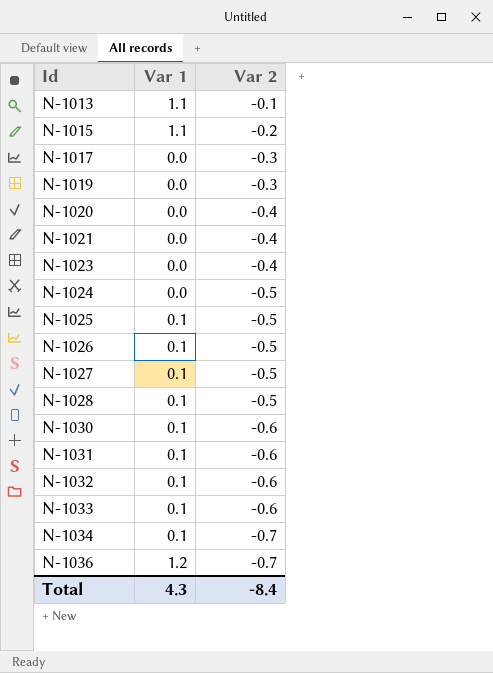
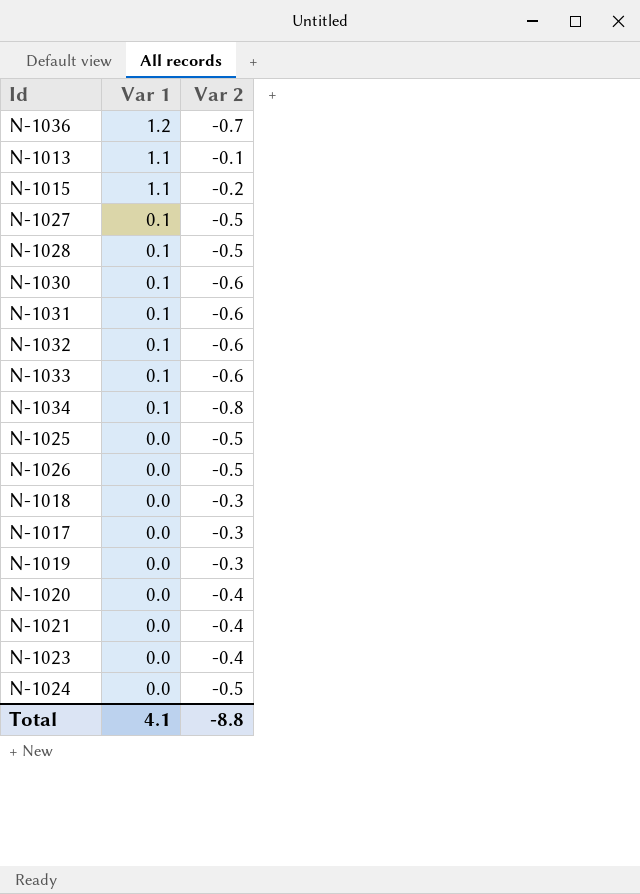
row order: Id ascending -> Var 1 descending
N-1034 | Var 2: -0.7 -> -0.8
N-1025 | Var 1: 0.1 -> 0.0
N-1026 | Var 1: 0.1 -> 0.0
row N-1018: none -> 0.0 | -0.3
Total | Var 1: 4.3 -> 4.1
Total | Var 2: -8.4 -> -8.8

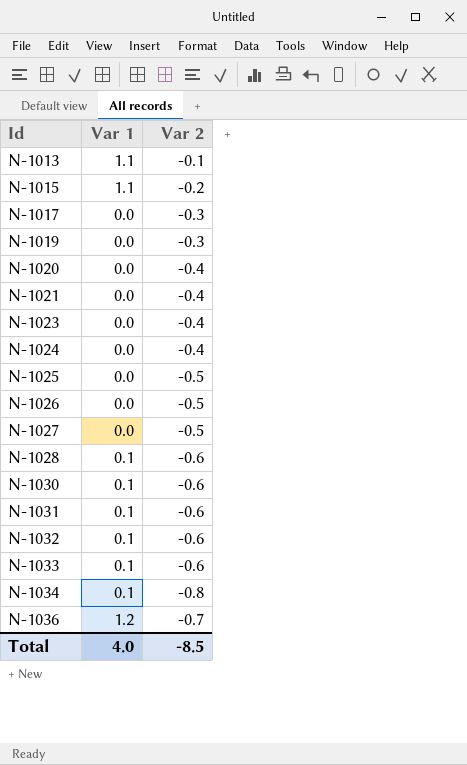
row order: Var 1 descending -> Id ascending
row N-1018: 0.0 | -0.3 -> none
N-1024 | Var 2: -0.5 -> -0.4
N-1027 | Var 1: 0.1 -> 0.0
N-1028 | Var 2: -0.5 -> -0.6
Total | Var 1: 4.1 -> 4.0
Total | Var 2: -8.8 -> -8.5

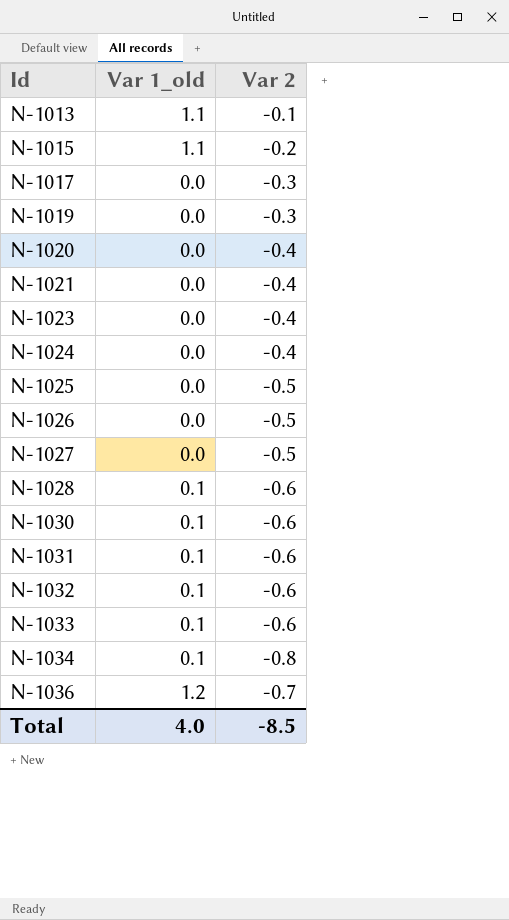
column name: Var 1 -> Var 1_old

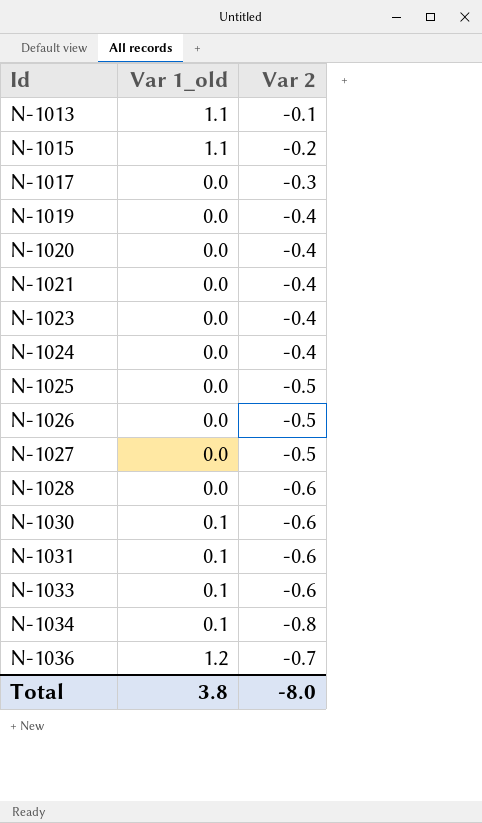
row N-1032: 0.1 | -0.6 -> none
N-1019 | Var 2: -0.3 -> -0.4
N-1028 | Var 1_old: 0.1 -> 0.0
Total | Var 1_old: 4.0 -> 3.8
Total | Var 2: -8.5 -> -8.0

